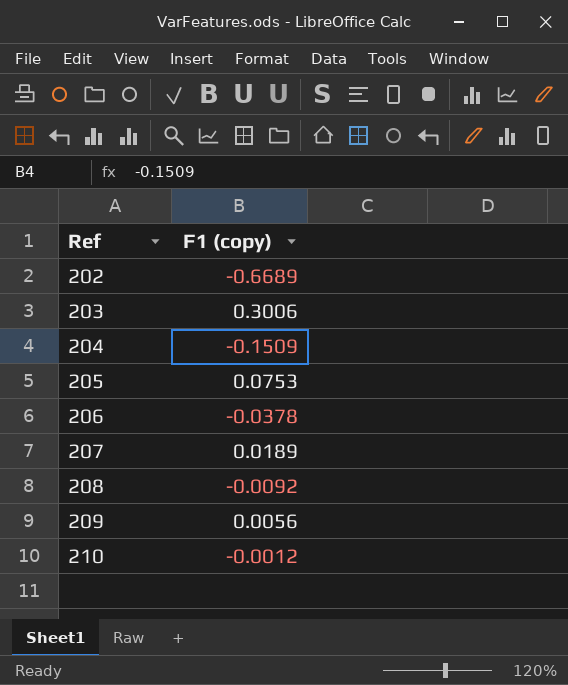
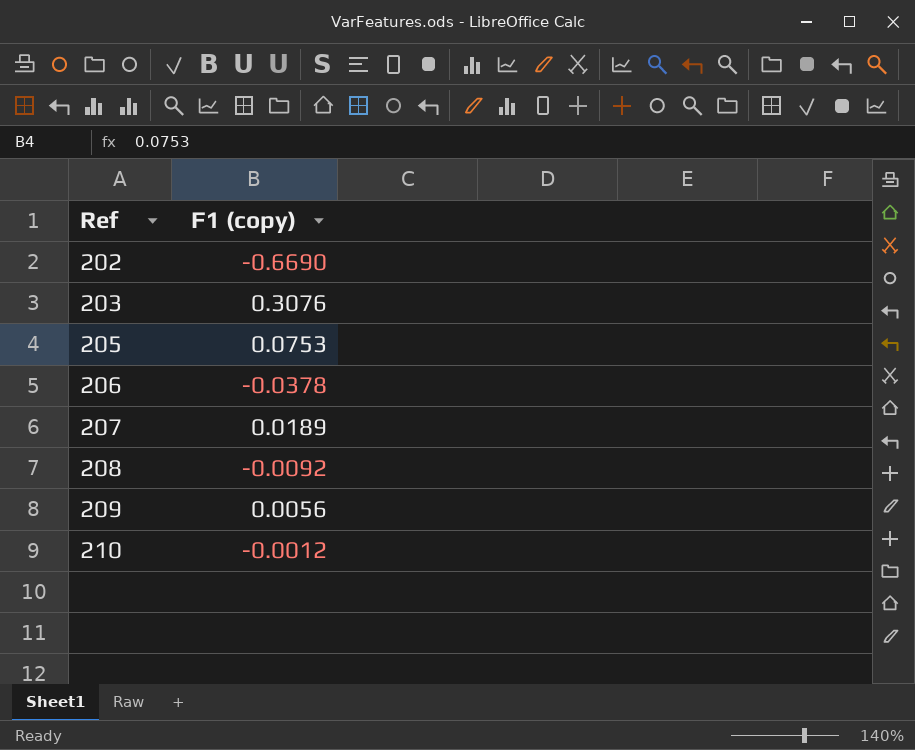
row 204: -0.1509 -> none
202 | F1 (copy): -0.6689 -> -0.6690
203 | F1 (copy): 0.3006 -> 0.3076

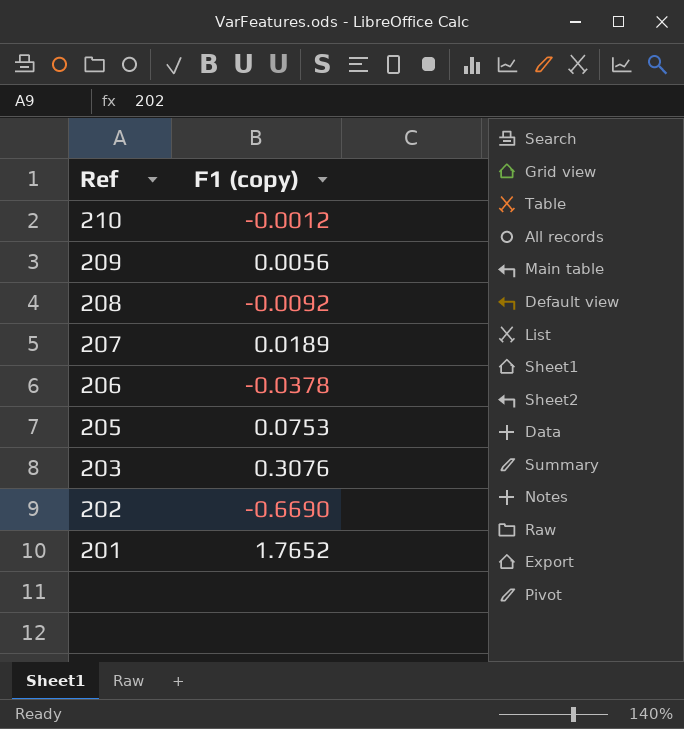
row order: Ref ascending -> Ref descending
row 201: none -> 1.7652

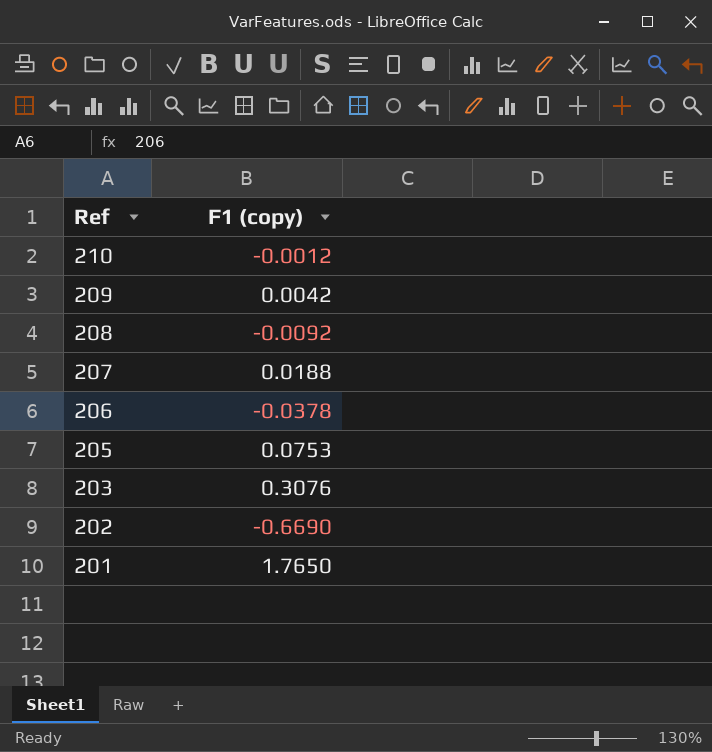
209 | F1 (copy): 0.0056 -> 0.0042
207 | F1 (copy): 0.0189 -> 0.0188
201 | F1 (copy): 1.7652 -> 1.7650

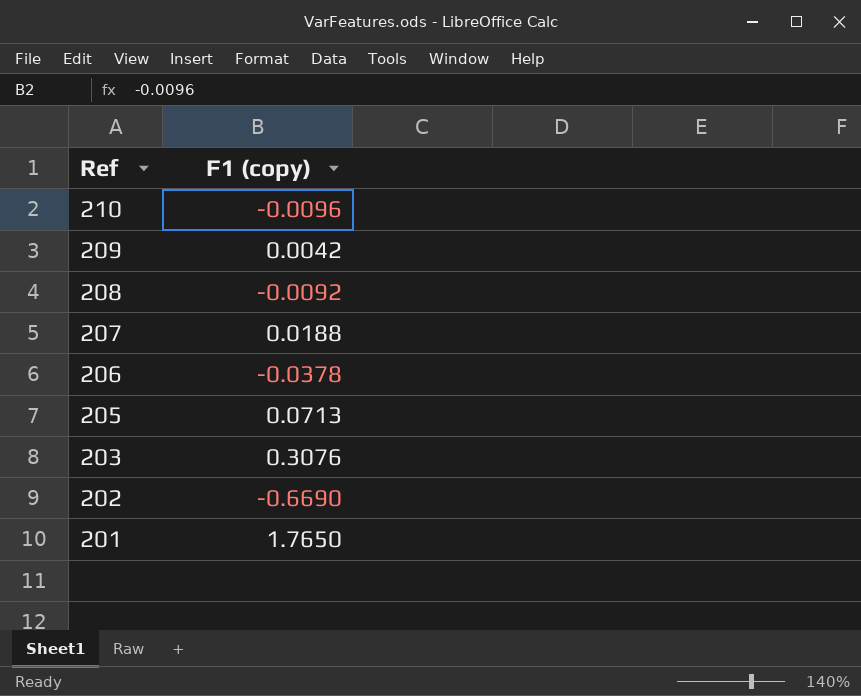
210 | F1 (copy): -0.0012 -> -0.0096
205 | F1 (copy): 0.0753 -> 0.0713

